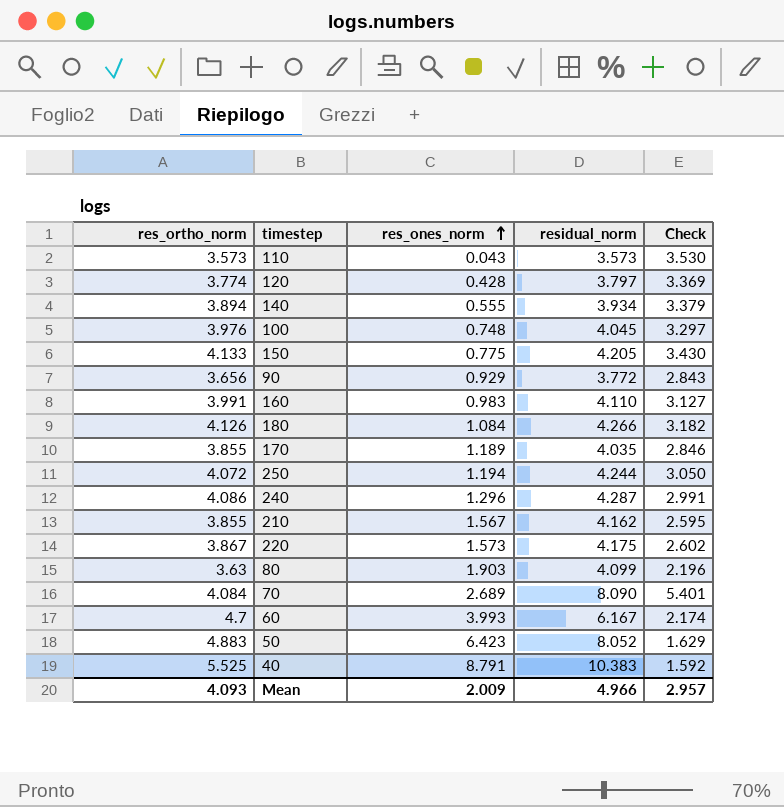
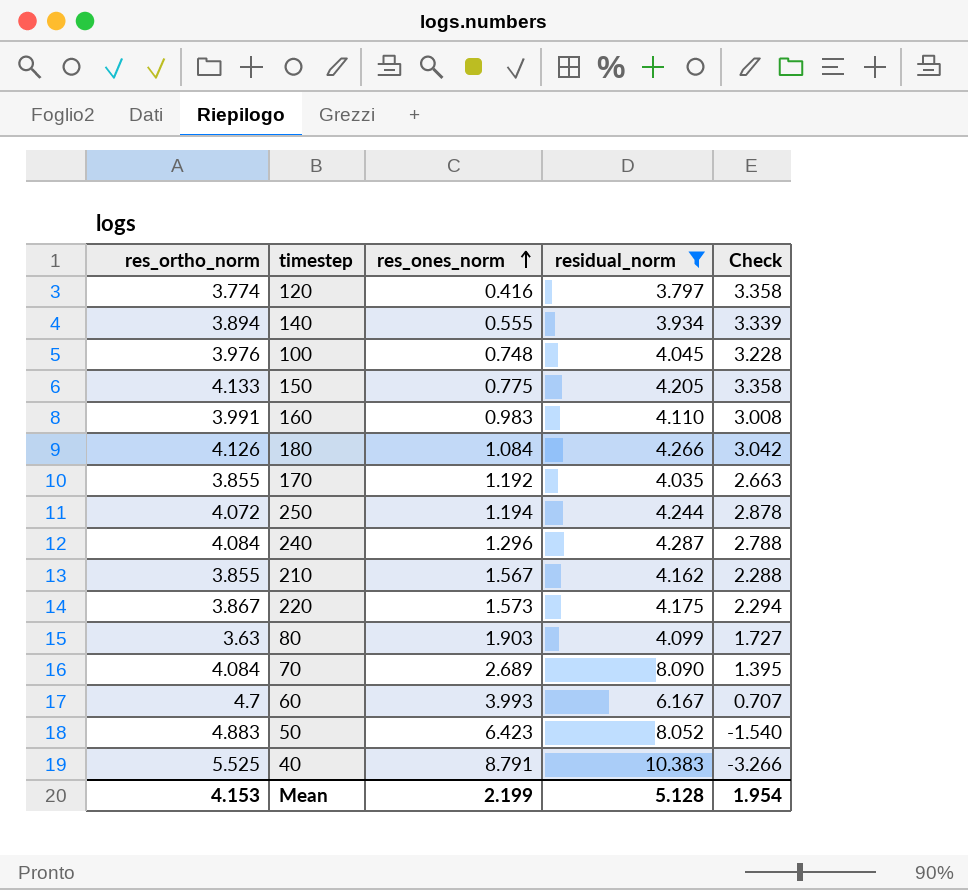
filter: none -> residual_norm >= 3.797
column Check | formula: [residual_norm] - [res_ones_norm] -> [res_ortho_norm] - [res_ones_norm]
120 | res_ones_norm: 0.428 -> 0.416
170 | res_ones_norm: 1.189 -> 1.192
240 | res_ortho_norm: 4.086 -> 4.084
Mean | res_ortho_norm: 4.093 -> 4.153
Mean | res_ones_norm: 2.009 -> 2.199
Mean | residual_norm: 4.966 -> 5.128
Mean | Check: 2.957 -> 1.954

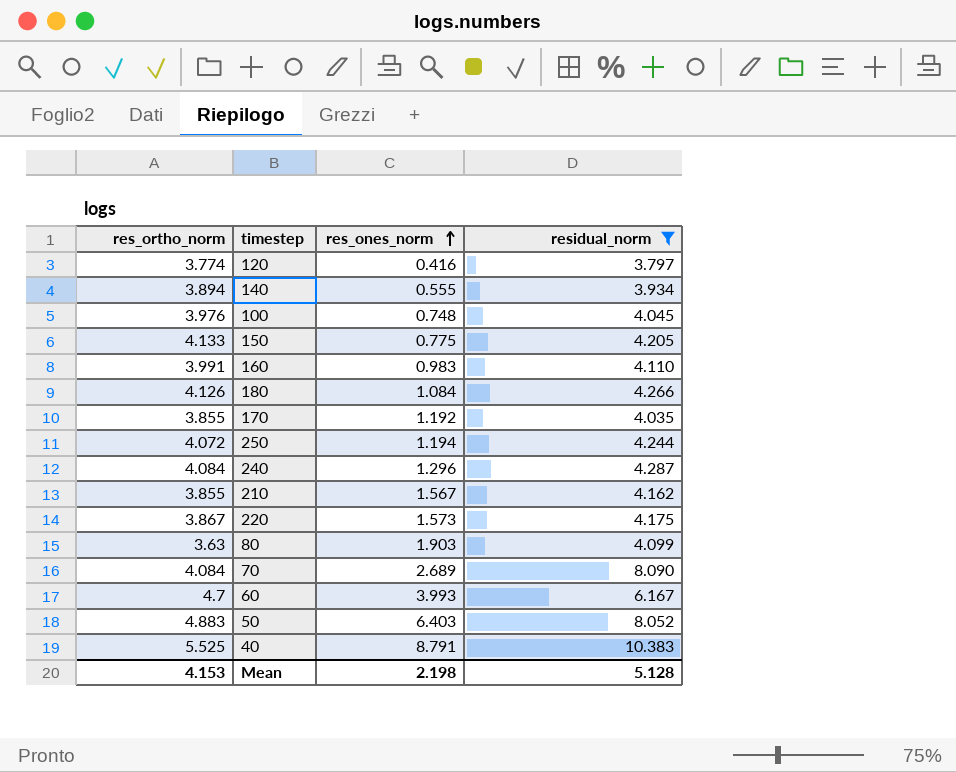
column Check | formula: [res_ortho_norm] - [res_ones_norm] -> none
50 | res_ones_norm: 6.423 -> 6.403
Mean | res_ones_norm: 2.199 -> 2.198

